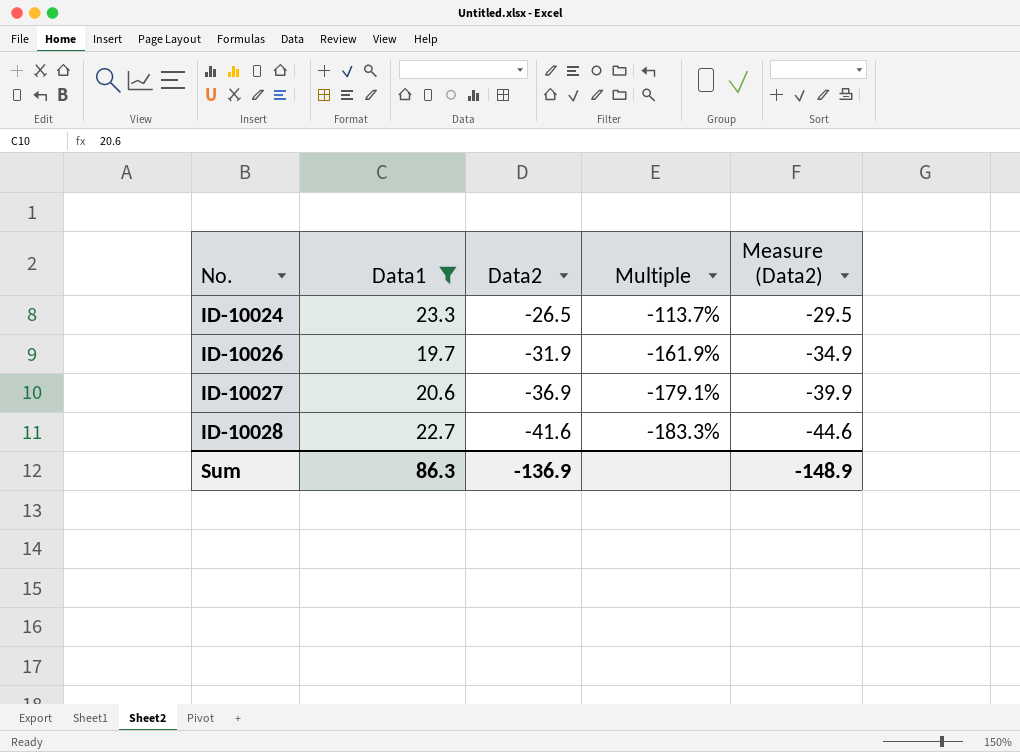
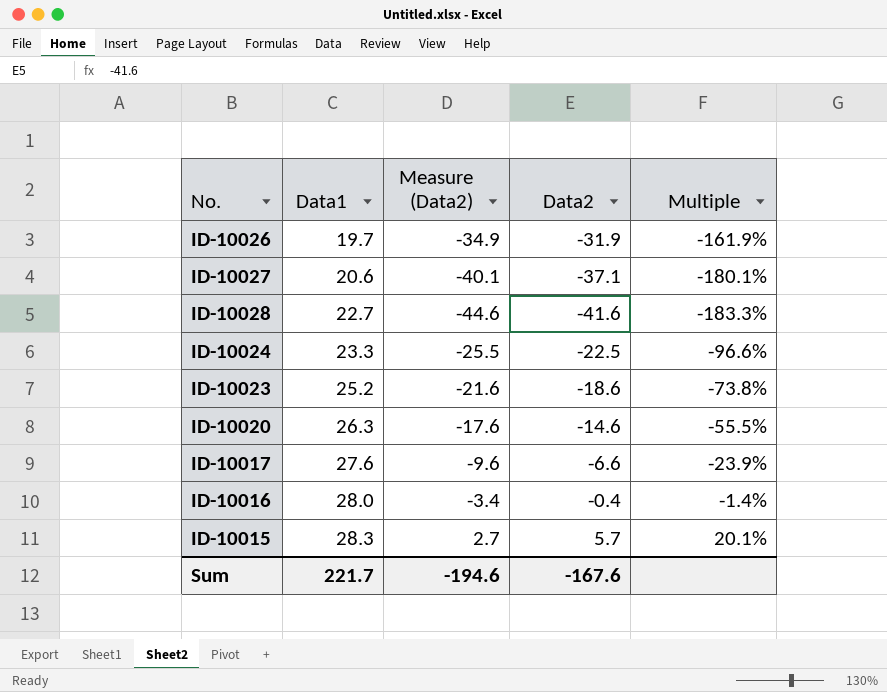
filter: Data1 <= 23.3 -> none
row order: No. ascending -> Data1 ascending
column Measure (Data2) | position: 5 -> 3
ID-10027 | Measure (Data2): -39.9 -> -40.1
ID-10027 | Data2: -36.9 -> -37.1
ID-10027 | Multiple: -179.1% -> -180.1%
ID-10024 | Measure (Data2): -29.5 -> -25.5
ID-10024 | Data2: -26.5 -> -22.5
ID-10024 | Multiple: -113.7% -> -96.6%
Sum | Data1: 86.3 -> 221.7
Sum | Measure (Data2): -148.9 -> -194.6
Sum | Data2: -136.9 -> -167.6

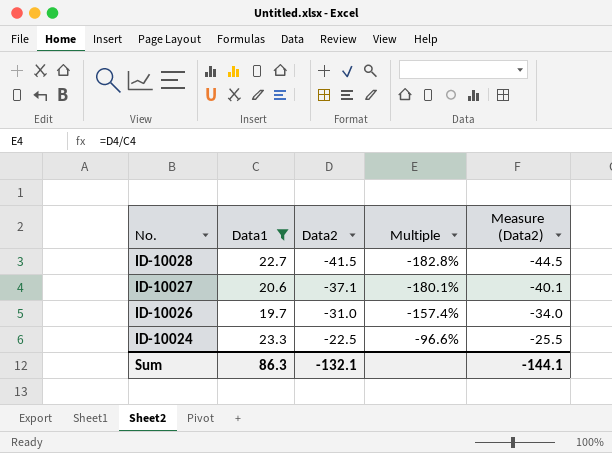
filter: none -> Data1 <= 23.3
row order: Data1 ascending -> No. descending
column Measure (Data2) | position: 3 -> 5
ID-10028 | Data2: -41.6 -> -41.5
ID-10028 | Multiple: -183.3% -> -182.8%
ID-10028 | Measure (Data2): -44.6 -> -44.5
ID-10026 | Data2: -31.9 -> -31.0
ID-10026 | Multiple: -161.9% -> -157.4%
ID-10026 | Measure (Data2): -34.9 -> -34.0
Sum | Data1: 221.7 -> 86.3
Sum | Data2: -167.6 -> -132.1
Sum | Measure (Data2): -194.6 -> -144.1

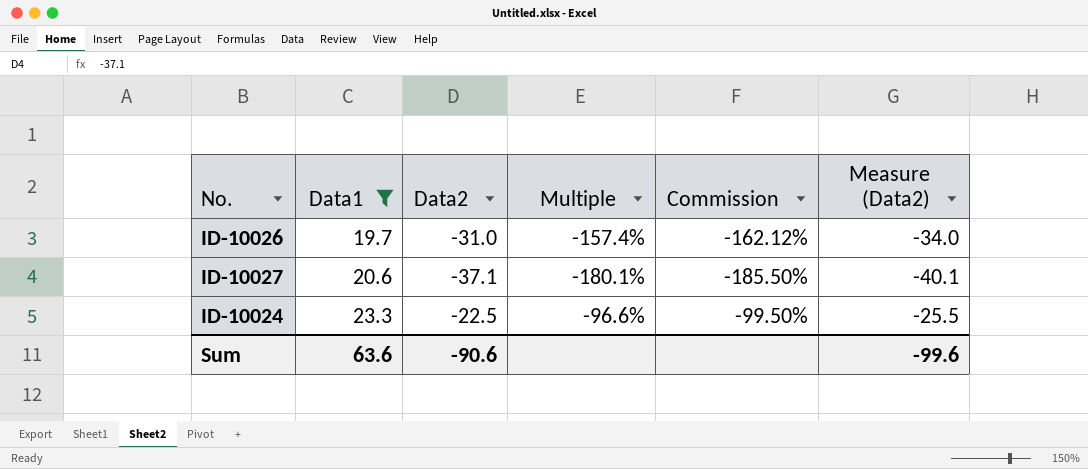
row order: No. descending -> Data1 ascending
column Commission | formula: none -> [Multiple] * 1.03
row ID-10028: 22.7 | -41.5 | -182.8% | -44.5 -> none
Sum | Data1: 86.3 -> 63.6
Sum | Data2: -132.1 -> -90.6
Sum | Measure (Data2): -144.1 -> -99.6

